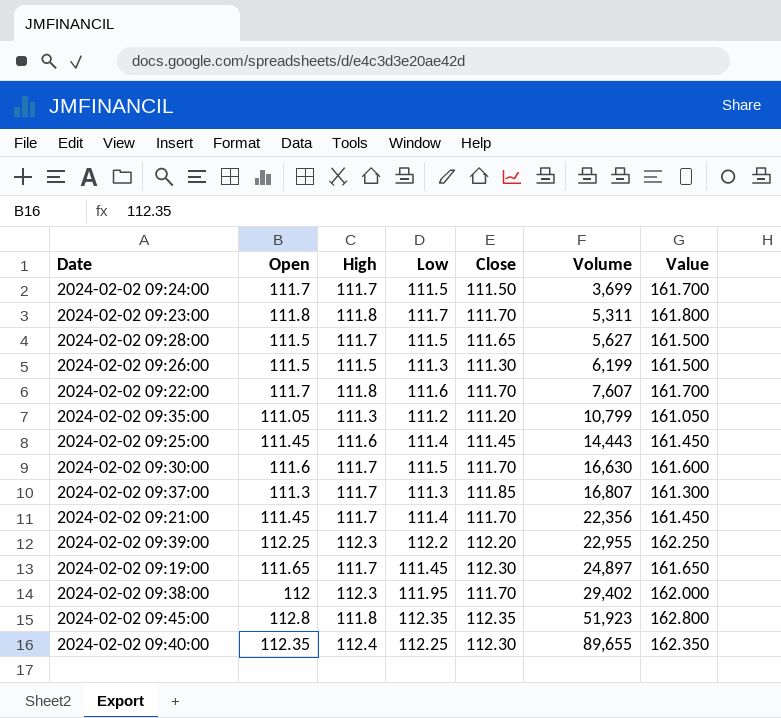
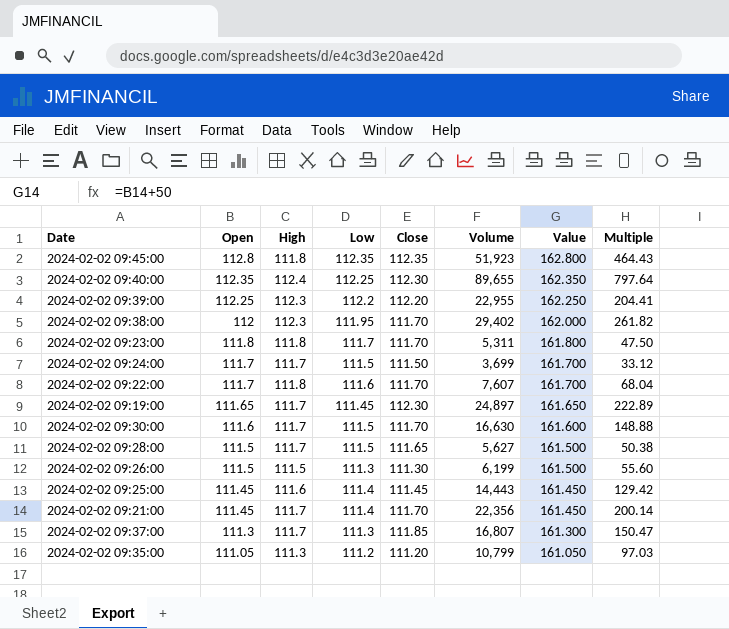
row order: Volume ascending -> Open descending
column Multiple | formula: none -> [Volume] / [High]

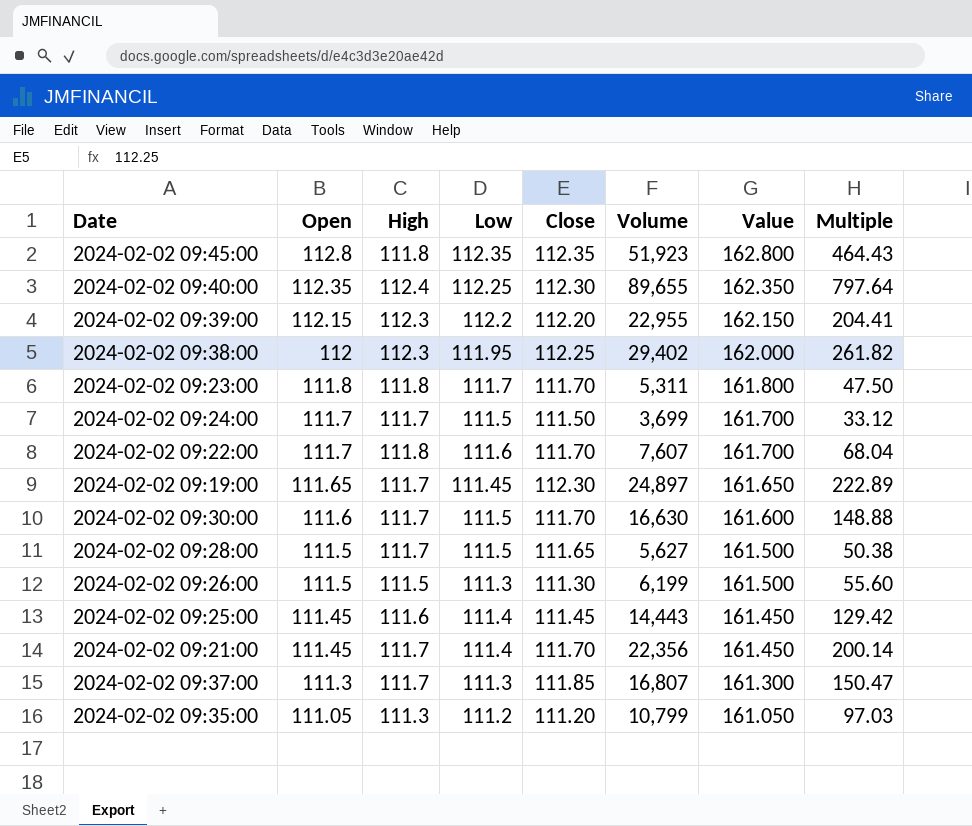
2024-02-02 09:39:00 | Open: 112.25 -> 112.15
2024-02-02 09:39:00 | Value: 162.250 -> 162.150
2024-02-02 09:38:00 | Close: 111.70 -> 112.25

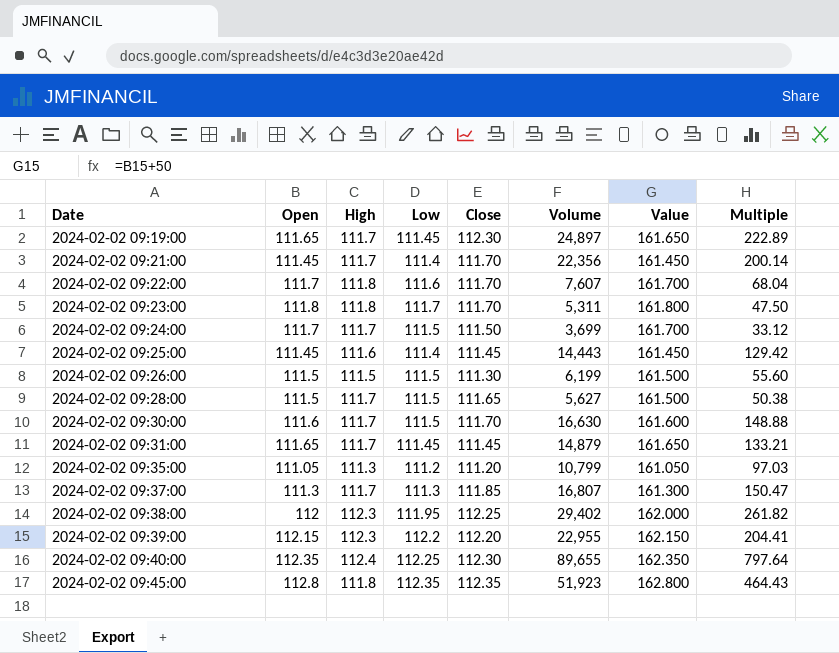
row order: Open descending -> Date ascending
2024-02-02 09:26:00 | Low: 111.3 -> 111.5
row 2024-02-02 09:31:00: none -> 111.65 | 111.7 | 111.45 | 111.45 | 14,879 | 161.650 | 133.21

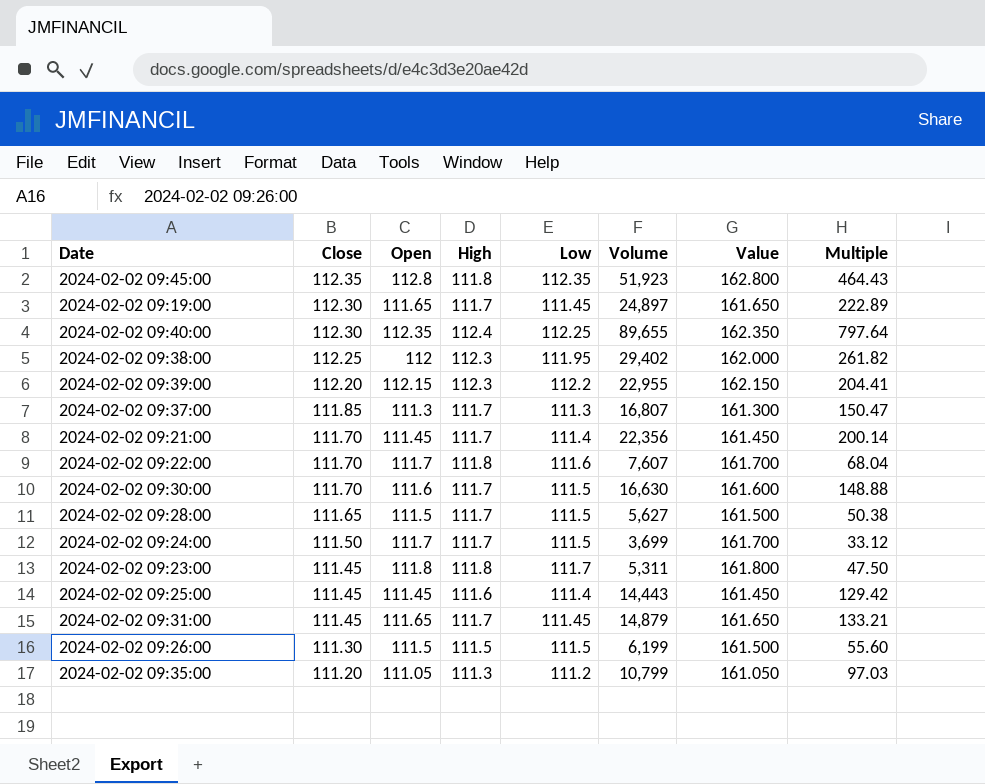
row order: Date ascending -> Close descending
column Close | position: 5 -> 2
2024-02-02 09:23:00 | Close: 111.70 -> 111.45

